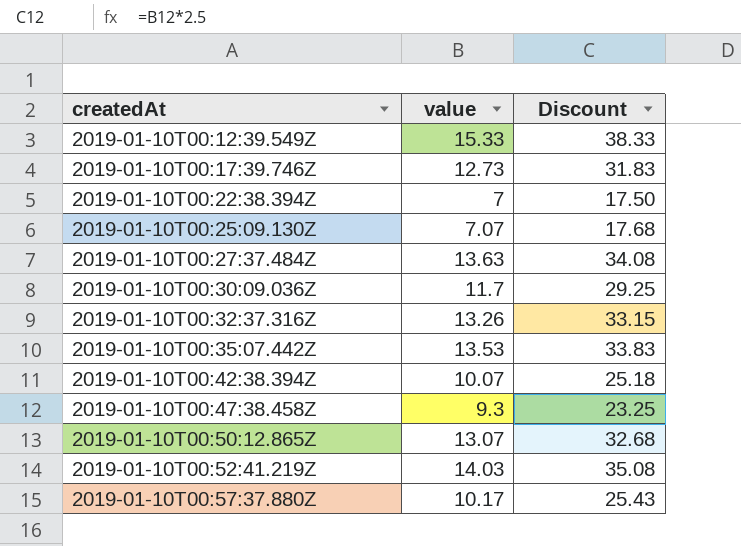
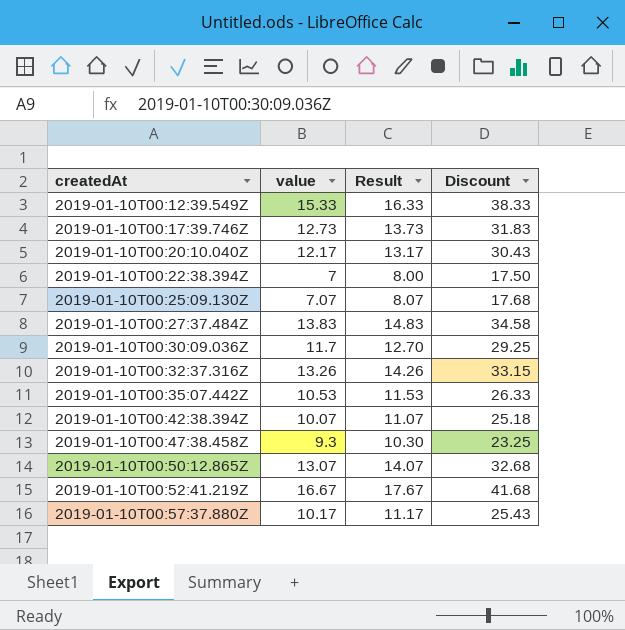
column Result | formula: none -> [value] + 1
row 2019-01-10T00:20:10.040Z: none -> 12.17 | 13.17 | 30.43
2019-01-10T00:27:37.484Z | value: 13.63 -> 13.83
2019-01-10T00:27:37.484Z | Discount: 34.08 -> 34.58
2019-01-10T00:35:07.442Z | value: 13.53 -> 10.53
2019-01-10T00:35:07.442Z | Discount: 33.83 -> 26.33
2019-01-10T00:52:41.219Z | value: 14.03 -> 16.67
2019-01-10T00:52:41.219Z | Discount: 35.08 -> 41.68

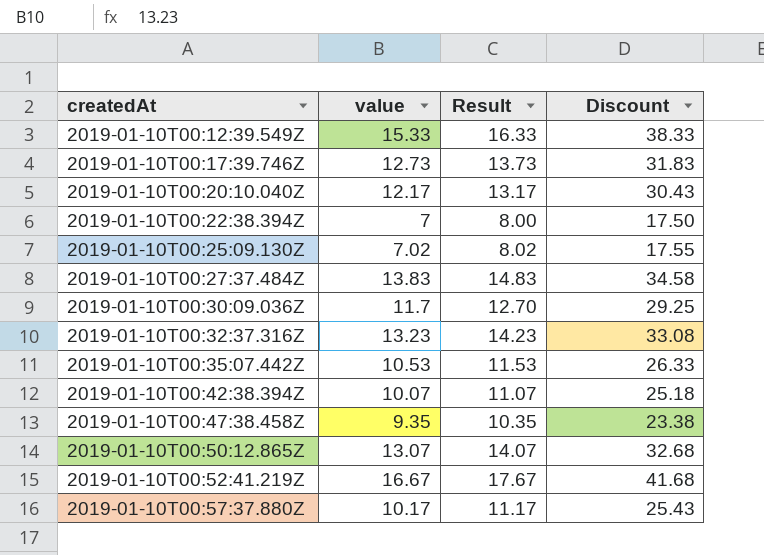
2019-01-10T00:25:09.130Z | value: 7.07 -> 7.02
2019-01-10T00:25:09.130Z | Result: 8.07 -> 8.02
2019-01-10T00:25:09.130Z | Discount: 17.68 -> 17.55
2019-01-10T00:32:37.316Z | value: 13.26 -> 13.23
2019-01-10T00:32:37.316Z | Result: 14.26 -> 14.23
2019-01-10T00:32:37.316Z | Discount: 33.15 -> 33.08
2019-01-10T00:47:38.458Z | value: 9.3 -> 9.35
2019-01-10T00:47:38.458Z | Result: 10.30 -> 10.35
2019-01-10T00:47:38.458Z | Discount: 23.25 -> 23.38

